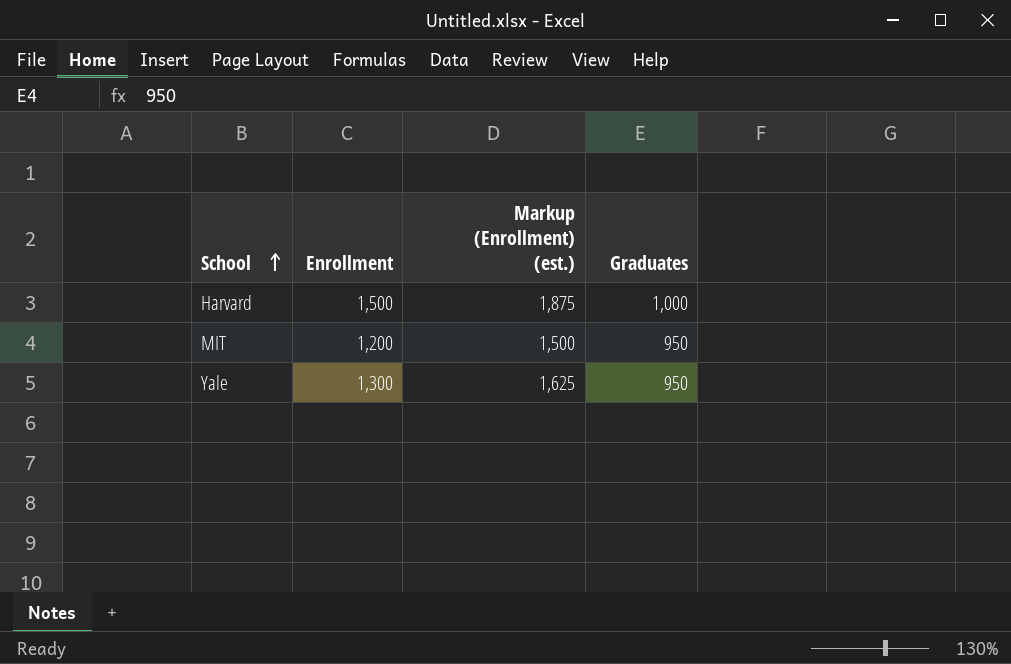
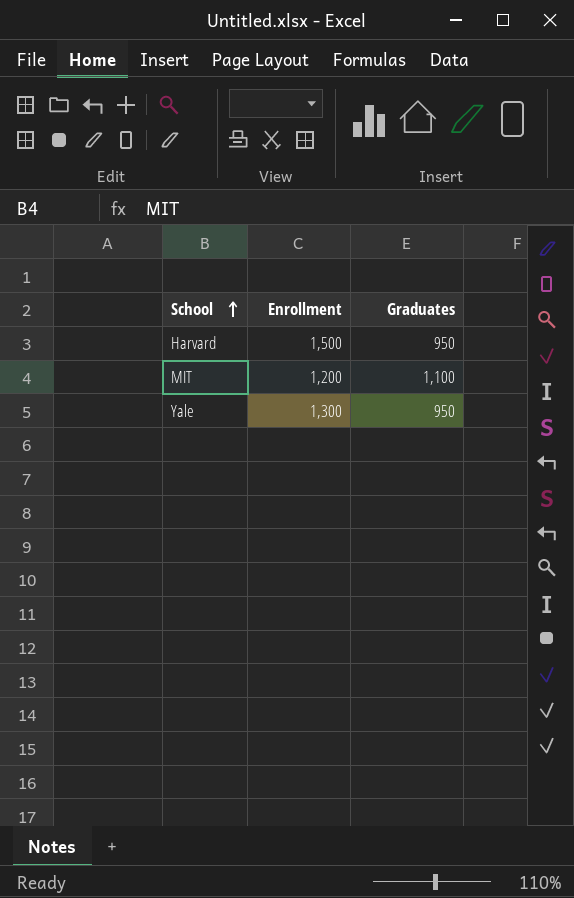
column Markup (Enrollment) (est.) | formula: [Enrollment] * 1.25 -> none
Harvard | Graduates: 1,000 -> 950
MIT | Graduates: 950 -> 1,100

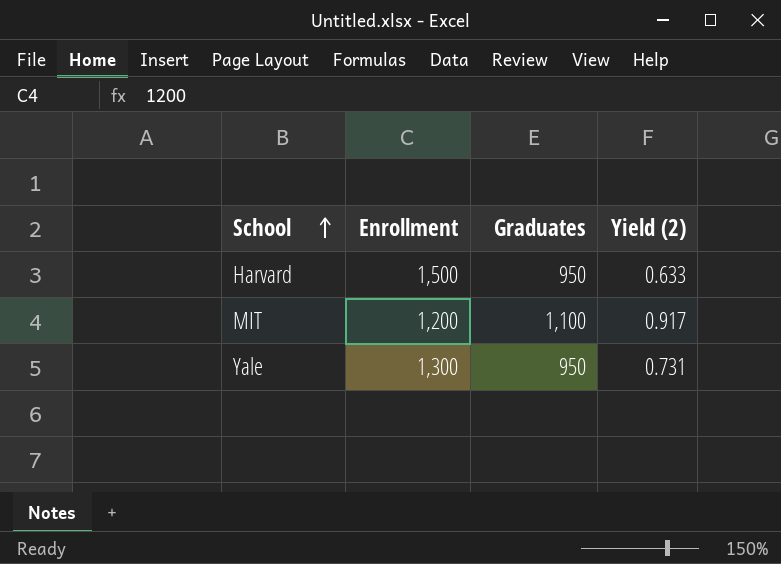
column Yield (2) | formula: none -> [Graduates] / [Enrollment]

